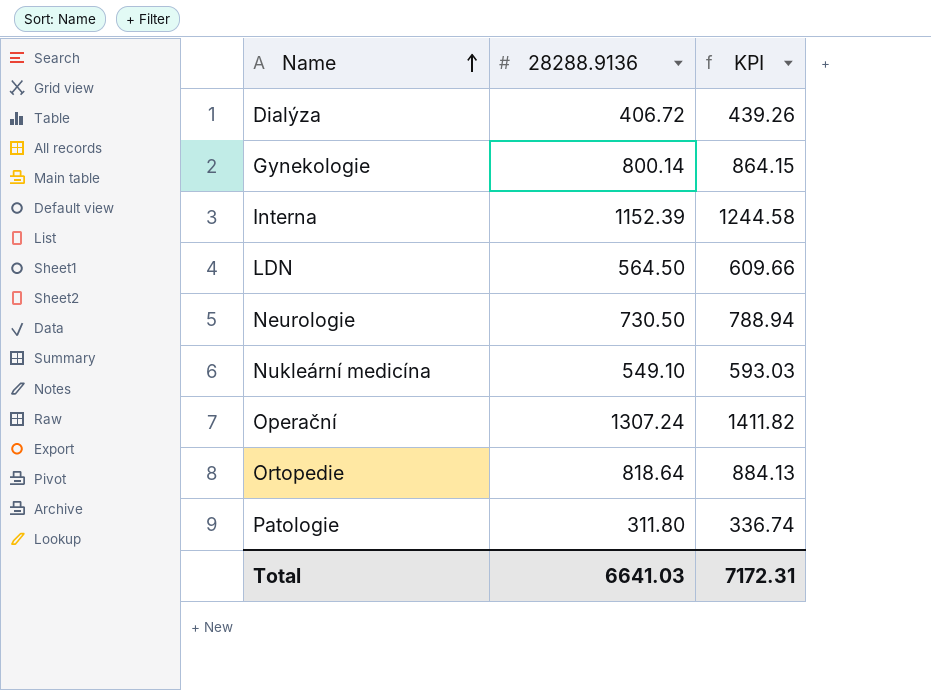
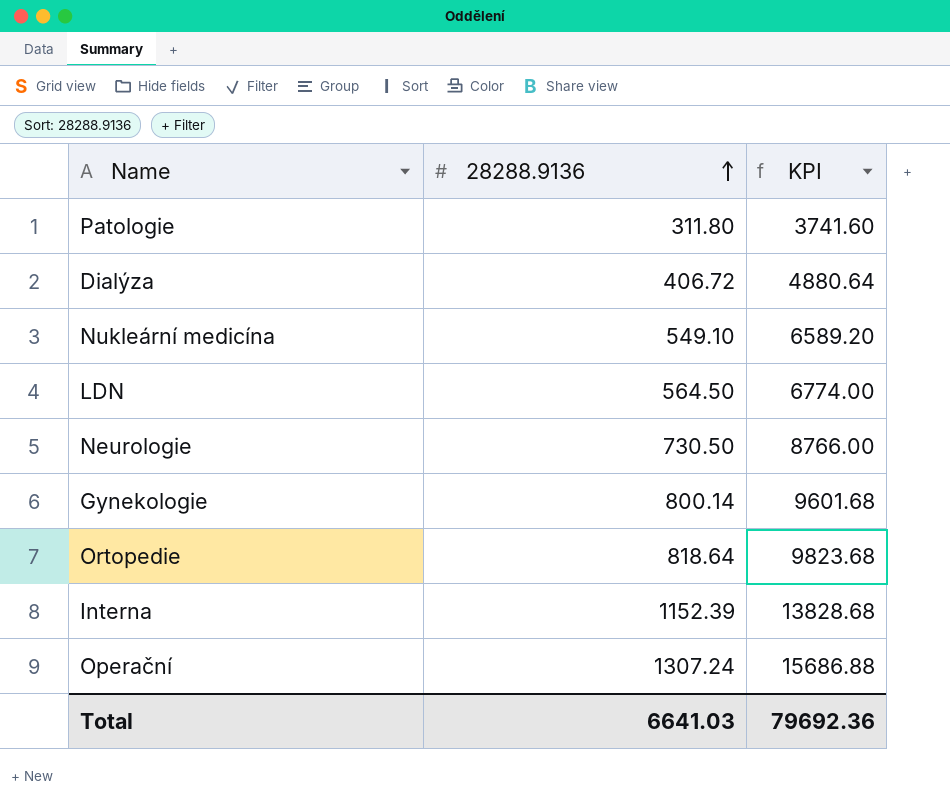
row order: Name ascending -> 28288.9136 ascending
column KPI | formula: [28288.9136] * 1.08 -> [28288.9136] * 12
Total | KPI: 7172.31 -> 79692.36

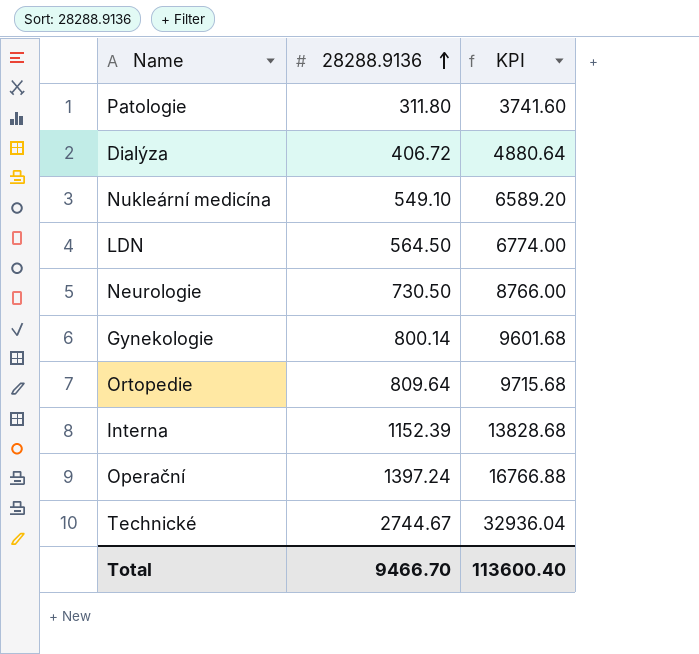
Ortopedie | 28288.9136: 818.64 -> 809.64
Ortopedie | KPI: 9823.68 -> 9715.68
Operační | 28288.9136: 1307.24 -> 1397.24
Operační | KPI: 15686.88 -> 16766.88
row Technické: none -> 2744.67 | 32936.04
Total | 28288.9136: 6641.03 -> 9466.70
Total | KPI: 79692.36 -> 113600.40

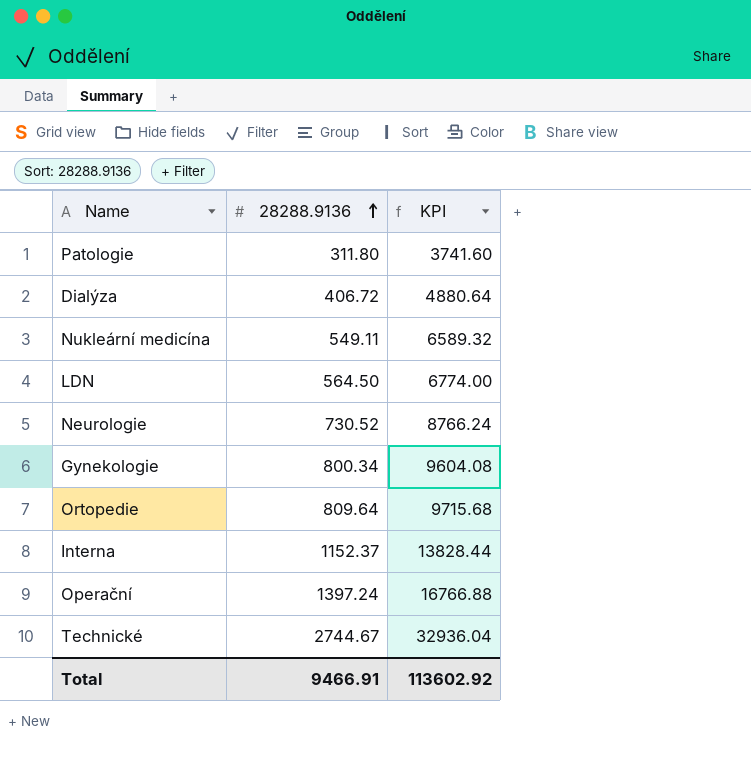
Nukleární medicína | 28288.9136: 549.10 -> 549.11
Nukleární medicína | KPI: 6589.20 -> 6589.32
Neurologie | 28288.9136: 730.50 -> 730.52
Neurologie | KPI: 8766.00 -> 8766.24
Gynekologie | 28288.9136: 800.14 -> 800.34
Gynekologie | KPI: 9601.68 -> 9604.08
Interna | 28288.9136: 1152.39 -> 1152.37
Interna | KPI: 13828.68 -> 13828.44
Total | 28288.9136: 9466.70 -> 9466.91
Total | KPI: 113600.40 -> 113602.92

